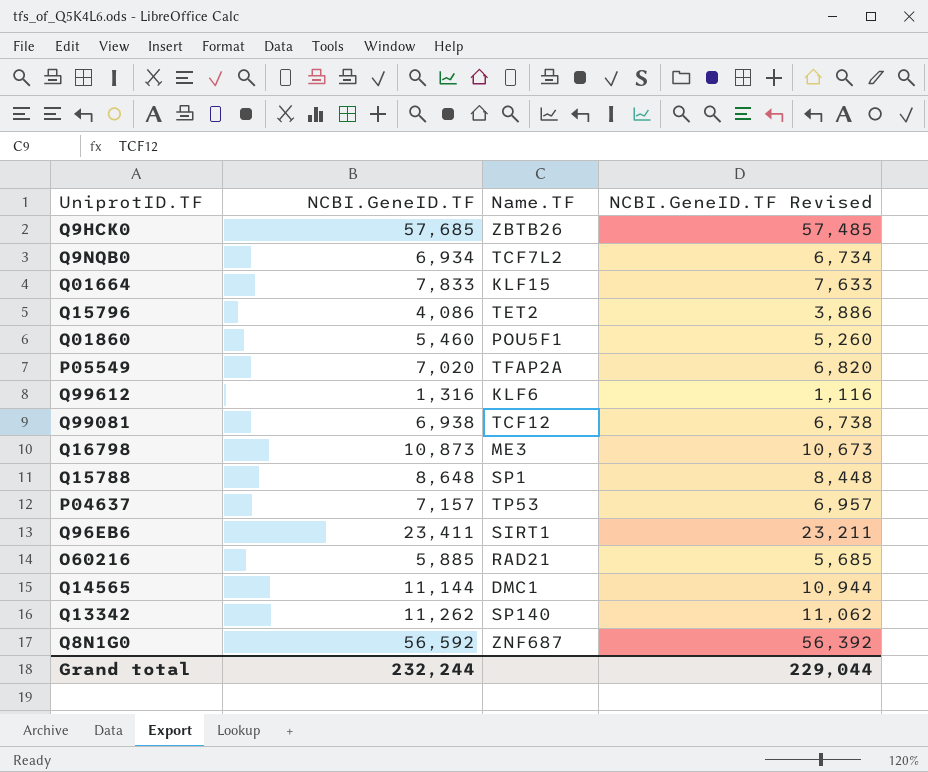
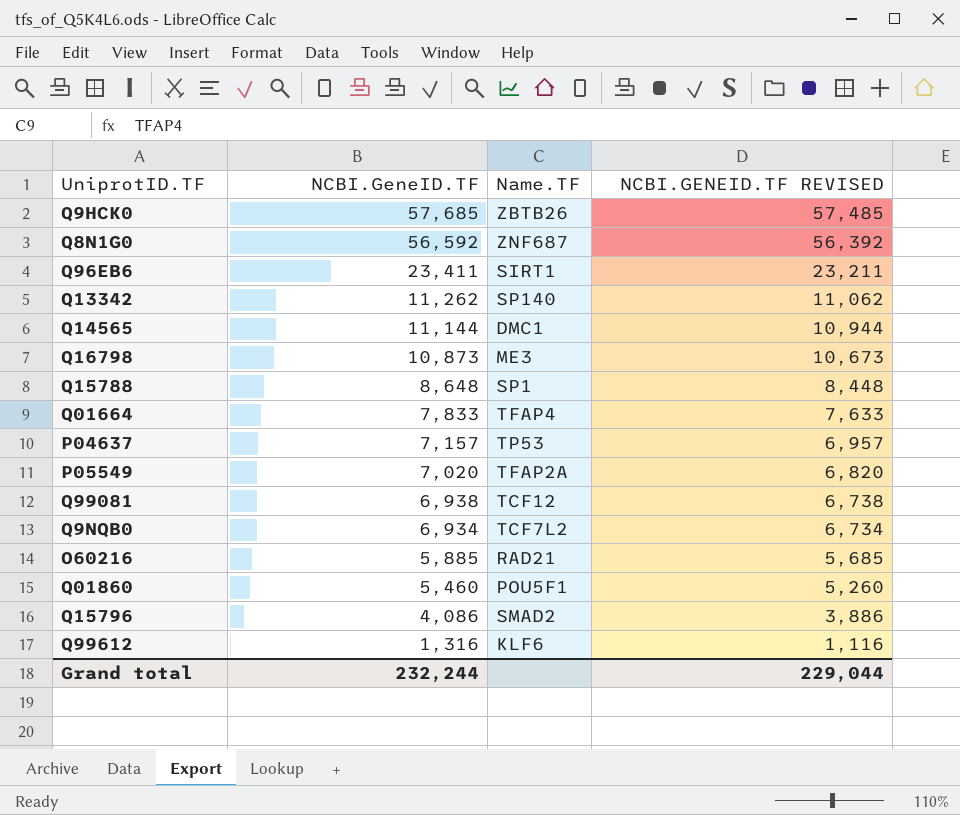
row order: none -> NCBI.GeneID.TF descending
column name: NCBI.GeneID.TF Revised -> NCBI.GENEID.TF REVISED
Q01664 | Name.TF: KLF15 -> TFAP4
Q15796 | Name.TF: TET2 -> SMAD2

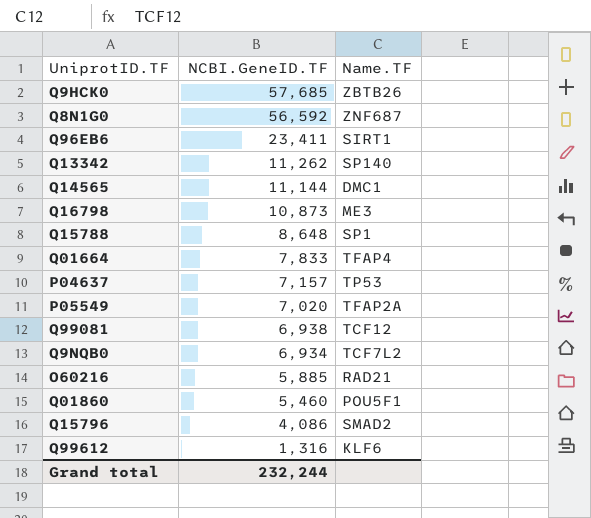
column NCBI.GENEID.TF REVISED | formula: [NCBI.GeneID.TF] - 200 -> none

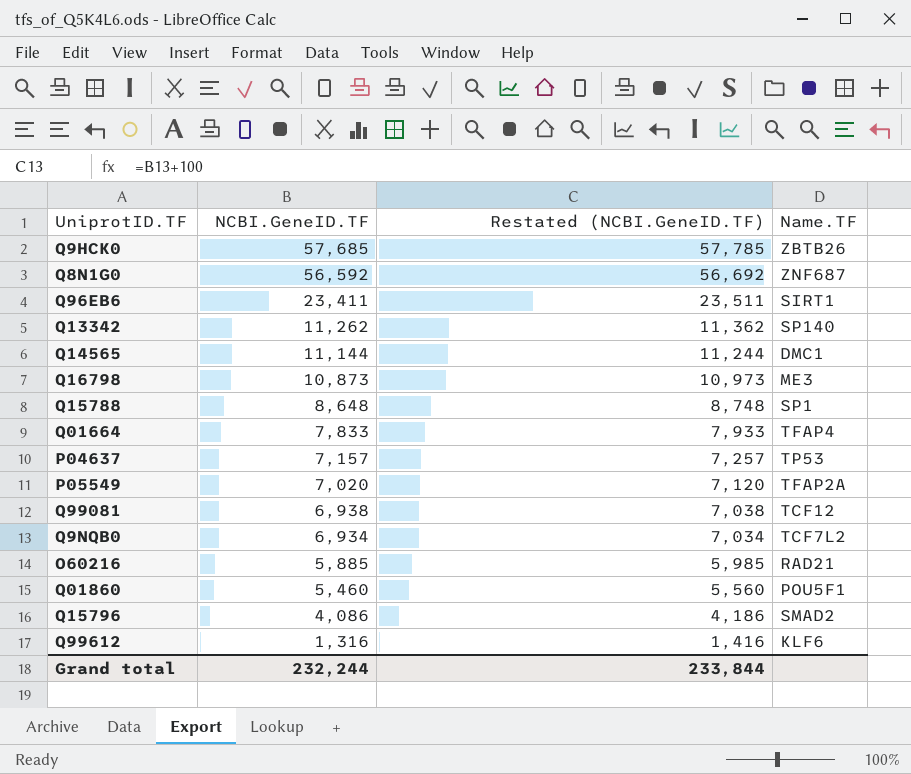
column Restated (NCBI.GeneID.TF) | formula: none -> [NCBI.GeneID.TF] + 100

